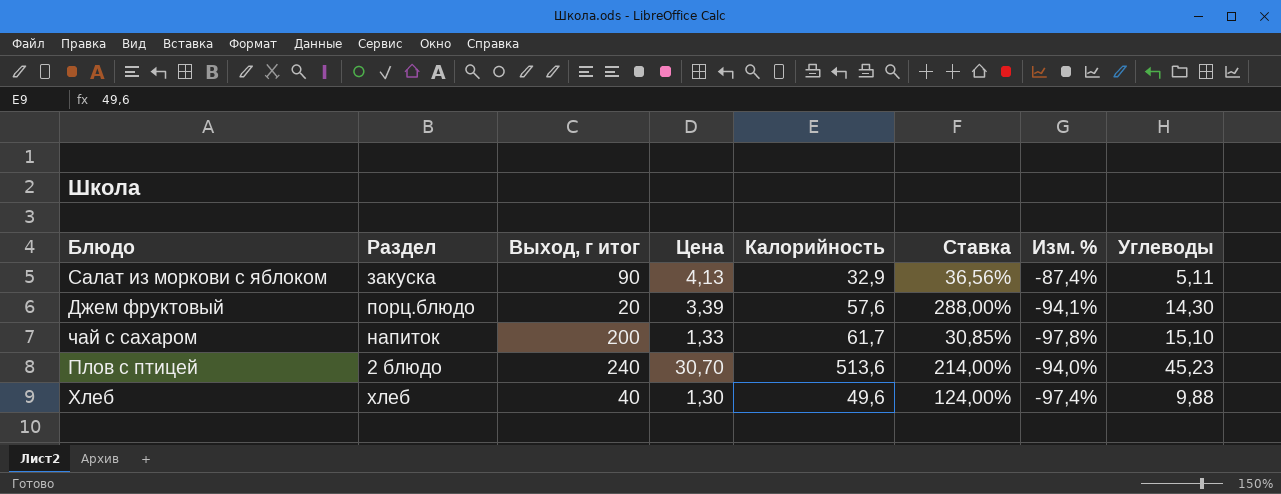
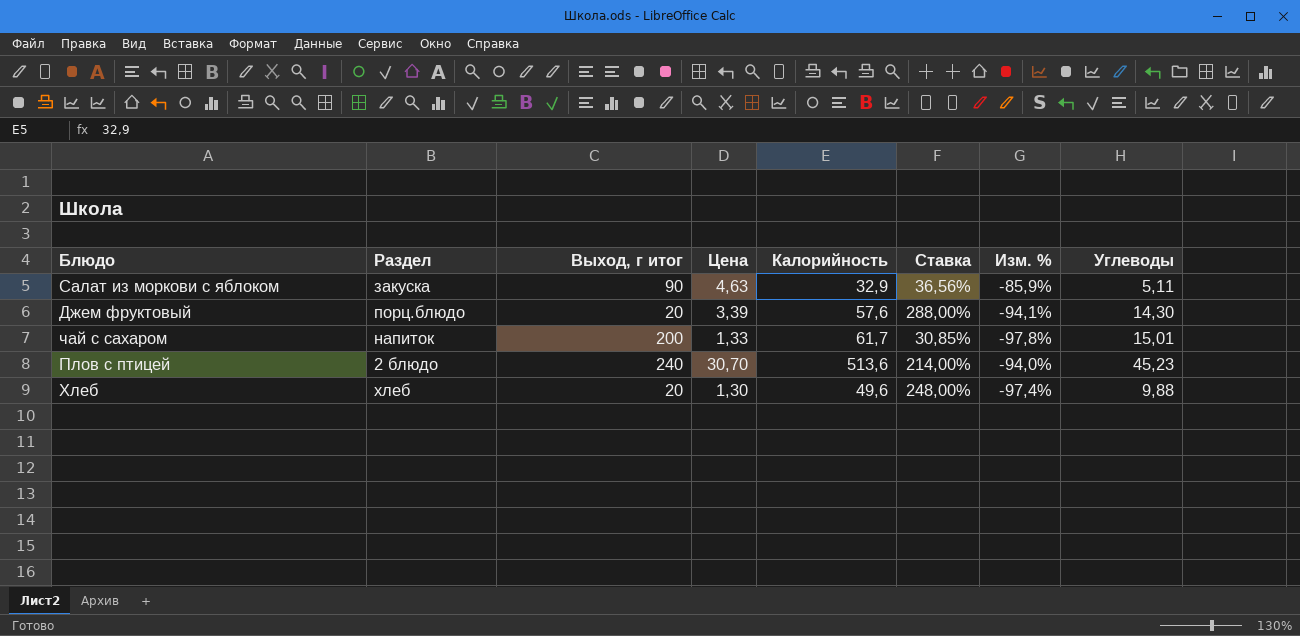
Салат из моркови с яблоком | Цена: 4,13 -> 4,63
Салат из моркови с яблоком | Изм. %: -87,4% -> -85,9%
чай с сахаром | Углеводы: 15,10 -> 15,01
Хлеб | Выход, г итог: 40 -> 20
Хлеб | Ставка: 124,00% -> 248,00%

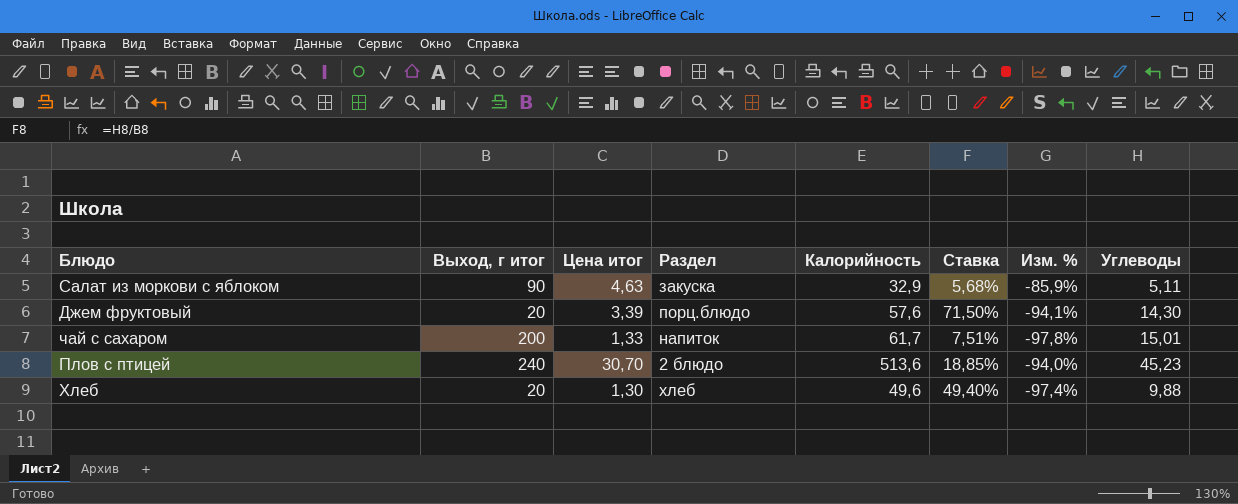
column name: Цена -> Цена итог
column Раздел | position: 2 -> 4
column Ставка | formula: [Калорийность] / [Выход, г итог] -> [Углеводы] / [Выход, г итог]

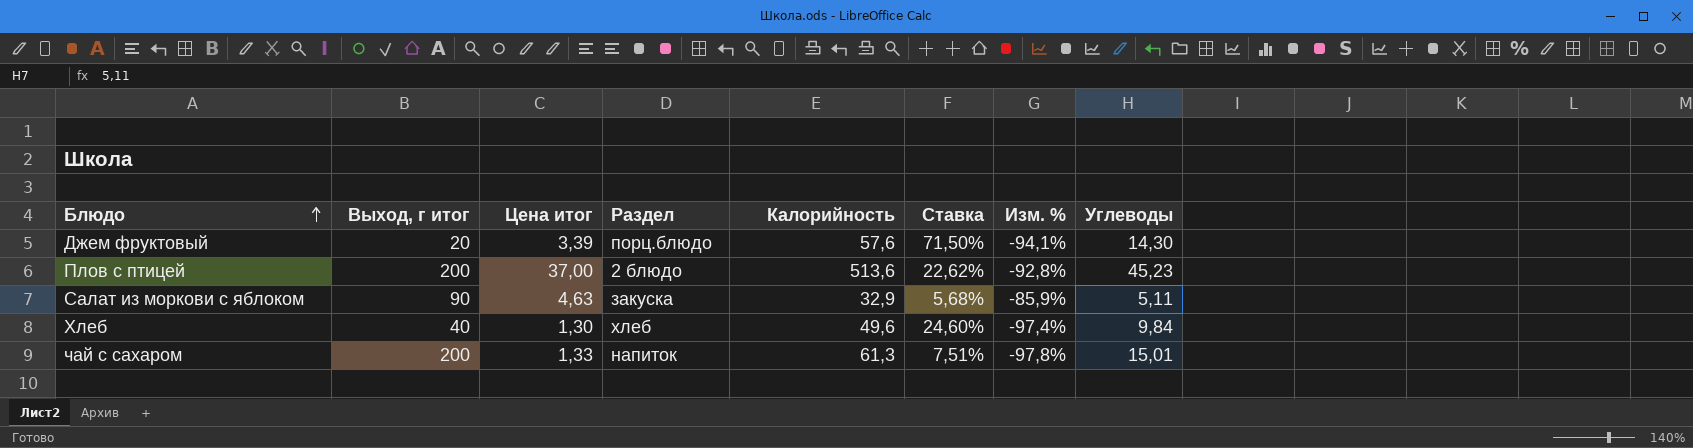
row order: none -> Блюдо ascending
Плов с птицей | Выход, г итог: 240 -> 200
Плов с птицей | Цена итог: 30,70 -> 37,00
Плов с птицей | Ставка: 18,85% -> 22,62%
Плов с птицей | Изм. %: -94,0% -> -92,8%
Хлеб | Выход, г итог: 20 -> 40
Хлеб | Ставка: 49,40% -> 24,60%
Хлеб | Углеводы: 9,88 -> 9,84
чай с сахаром | Калорийность: 61,7 -> 61,3

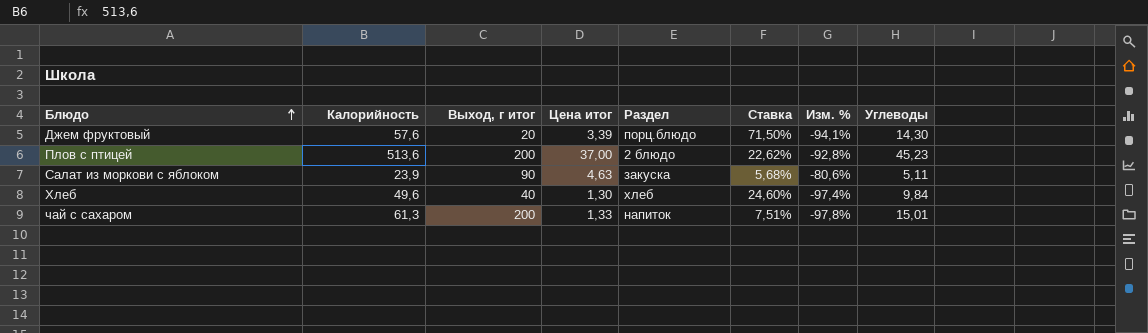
column Калорийность | position: 5 -> 2
Салат из моркови с яблоком | Калорийность: 32,9 -> 23,9
Салат из моркови с яблоком | Изм. %: -85,9% -> -80,6%

